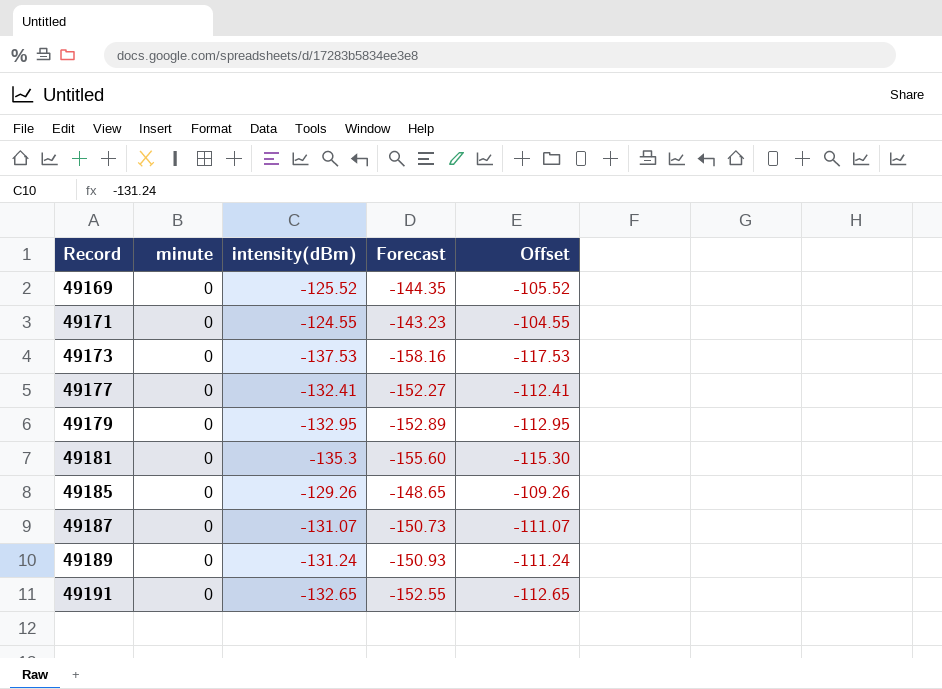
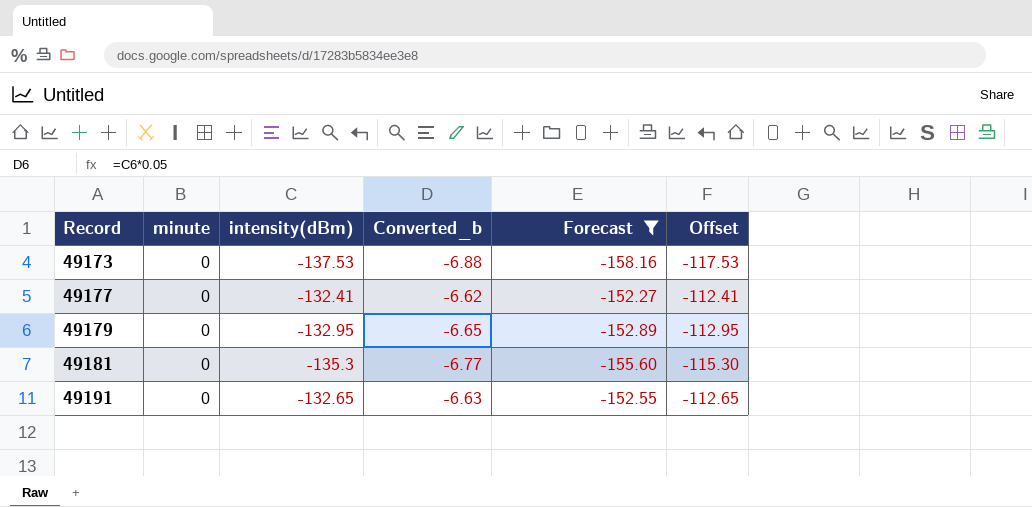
filter: none -> Forecast <= -152.27
column Converted_b | formula: none -> [intensity(dBm)] * 0.05

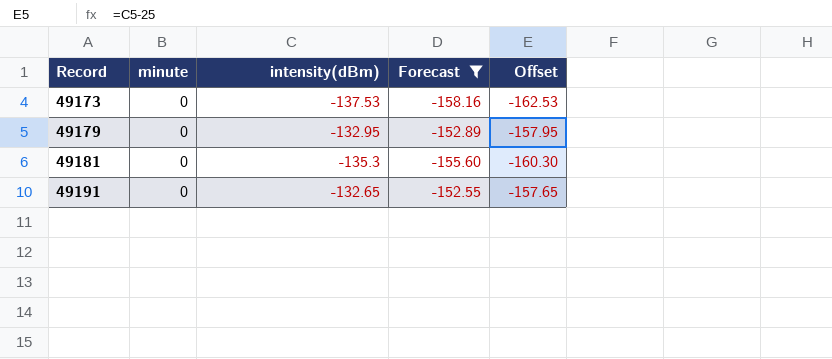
column Converted_b | formula: [intensity(dBm)] * 0.05 -> none
column Offset | formula: [intensity(dBm)] + 20 -> [intensity(dBm)] - 25
row 49177: 0 | -132.41 | -6.62 | -152.27 | -112.41 -> none

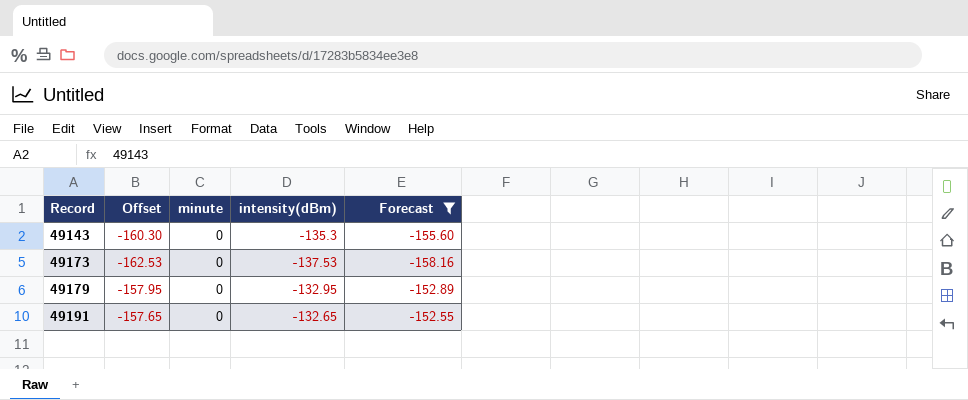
column Offset | position: 5 -> 2
row 49181: 0 | -135.3 | -155.60 | -160.30 -> none
row 49143: none -> -160.30 | 0 | -135.3 | -155.60

